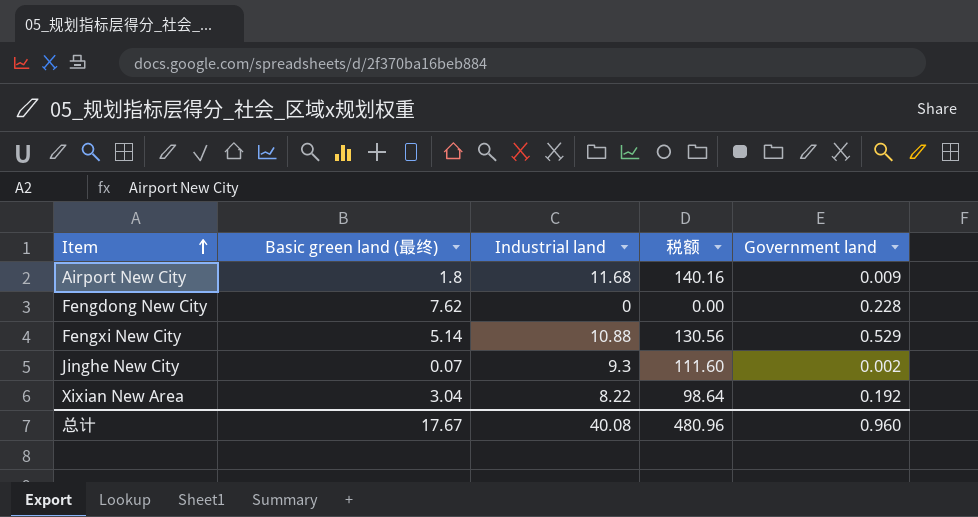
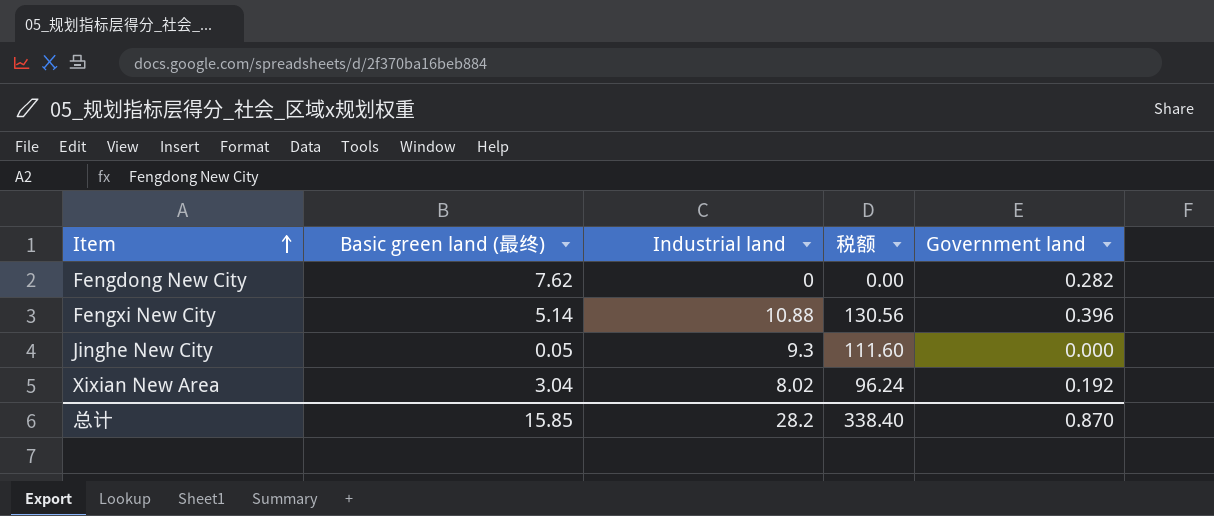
row Airport New City: 1.8 | 11.68 | 140.16 | 0.009 -> none
Fengdong New City | Government land: 0.228 -> 0.282
Fengxi New City | Government land: 0.529 -> 0.396
Jinghe New City | Basic green land (最终): 0.07 -> 0.05
Jinghe New City | Government land: 0.002 -> 0.000
Xixian New Area | Industrial land: 8.22 -> 8.02
Xixian New Area | 税额: 98.64 -> 96.24
总计 | Basic green land (最终): 17.67 -> 15.85
总计 | Industrial land: 40.08 -> 28.2
总计 | 税额: 480.96 -> 338.40
总计 | Government land: 0.960 -> 0.870

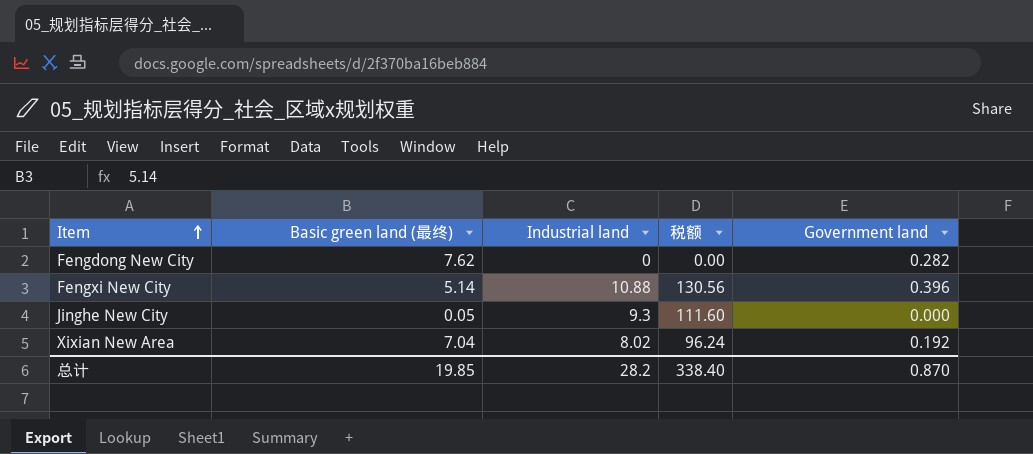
Xixian New Area | Basic green land (最终): 3.04 -> 7.04
总计 | Basic green land (最终): 15.85 -> 19.85

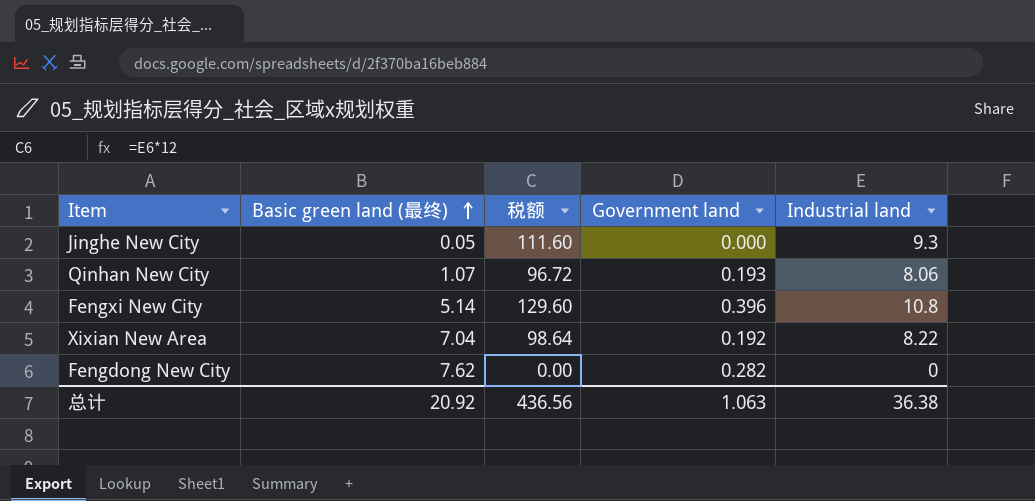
row order: Item ascending -> Basic green land (最终) ascending
column Industrial land | position: 3 -> 5
row Qinhan New City: none -> 1.07 | 96.72 | 0.193 | 8.06
Fengxi New City | 税额: 130.56 -> 129.60
Fengxi New City | Industrial land: 10.88 -> 10.8
Xixian New Area | 税额: 96.24 -> 98.64
Xixian New Area | Industrial land: 8.02 -> 8.22
总计 | Basic green land (最终): 19.85 -> 20.92
总计 | 税额: 338.40 -> 436.56
总计 | Government land: 0.870 -> 1.063
总计 | Industrial land: 28.2 -> 36.38

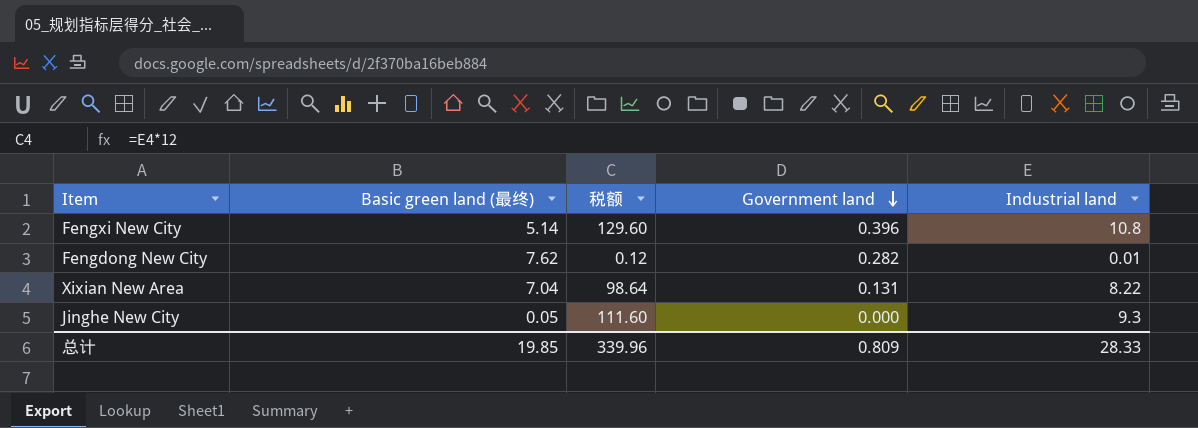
row order: Basic green land (最终) ascending -> Government land descending
row Qinhan New City: 1.07 | 96.72 | 0.193 | 8.06 -> none
Fengdong New City | 税额: 0.00 -> 0.12
Fengdong New City | Industrial land: 0 -> 0.01
Xixian New Area | Government land: 0.192 -> 0.131
总计 | Basic green land (最终): 20.92 -> 19.85
总计 | 税额: 436.56 -> 339.96
总计 | Government land: 1.063 -> 0.809
总计 | Industrial land: 36.38 -> 28.33

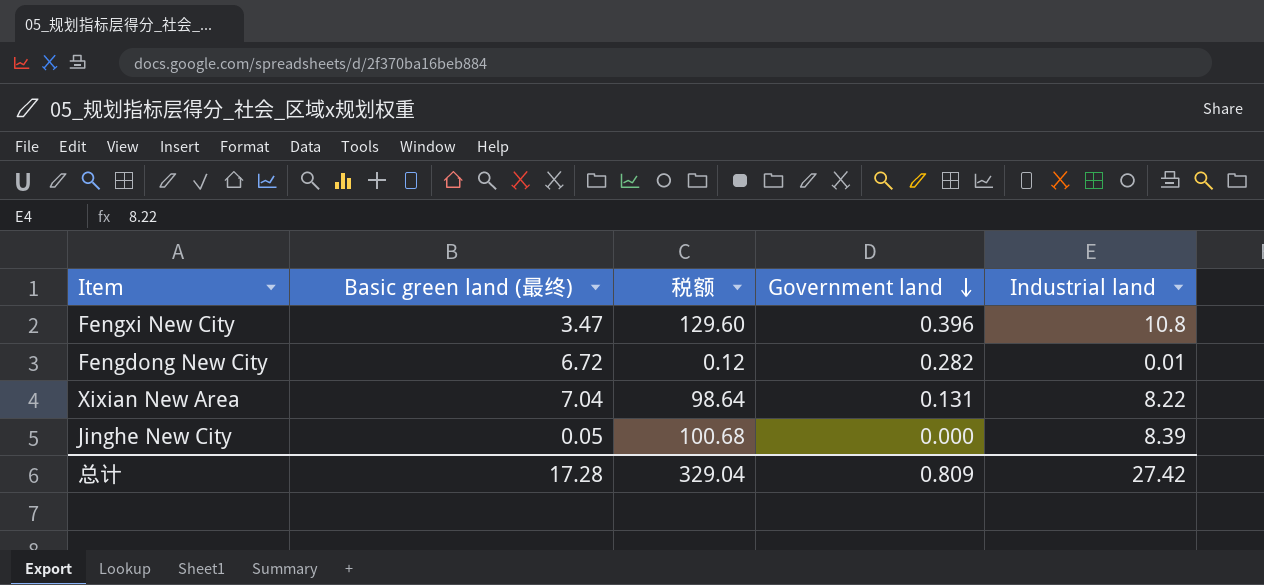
Fengxi New City | Basic green land (最终): 5.14 -> 3.47
Fengdong New City | Basic green land (最终): 7.62 -> 6.72
Jinghe New City | 税额: 111.60 -> 100.68
Jinghe New City | Industrial land: 9.3 -> 8.39
总计 | Basic green land (最终): 19.85 -> 17.28
总计 | 税额: 339.96 -> 329.04
总计 | Industrial land: 28.33 -> 27.42

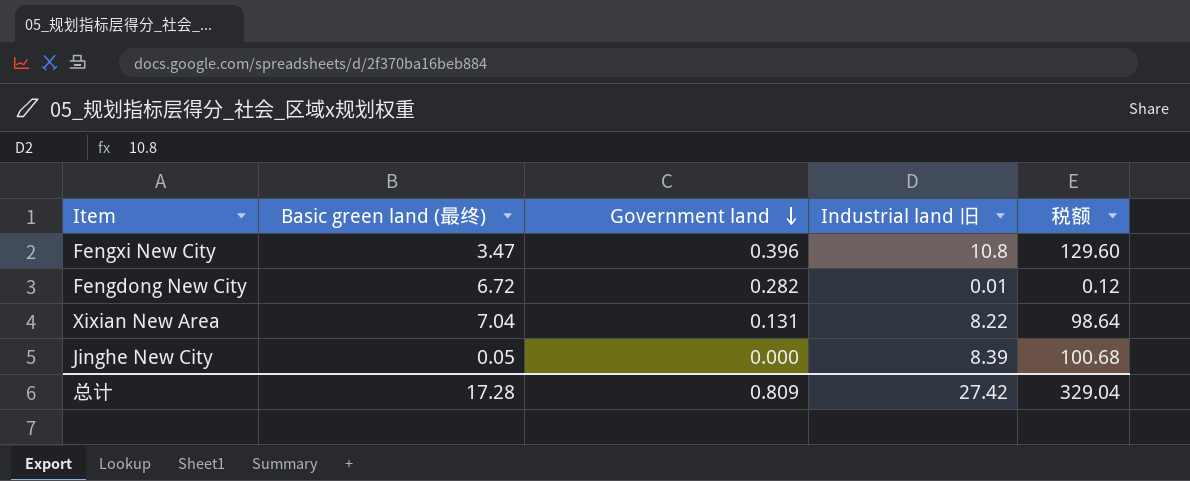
column name: Industrial land -> Industrial land 旧
column 税额 | position: 3 -> 5

